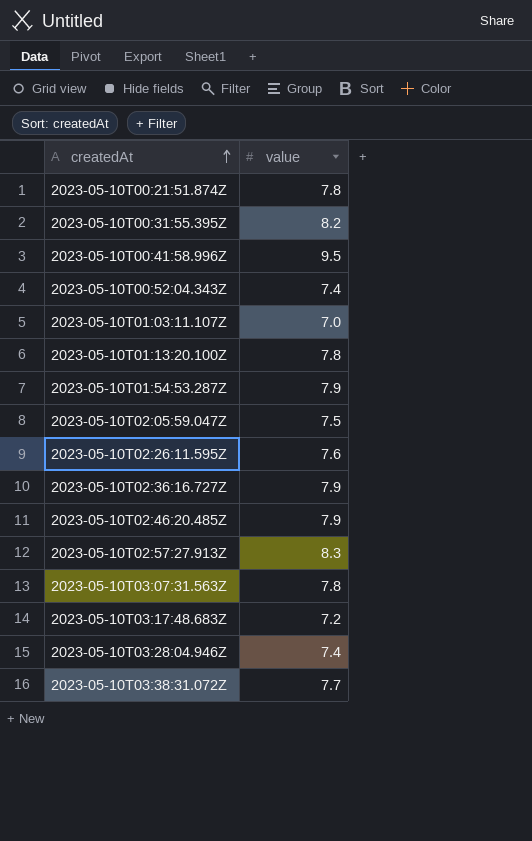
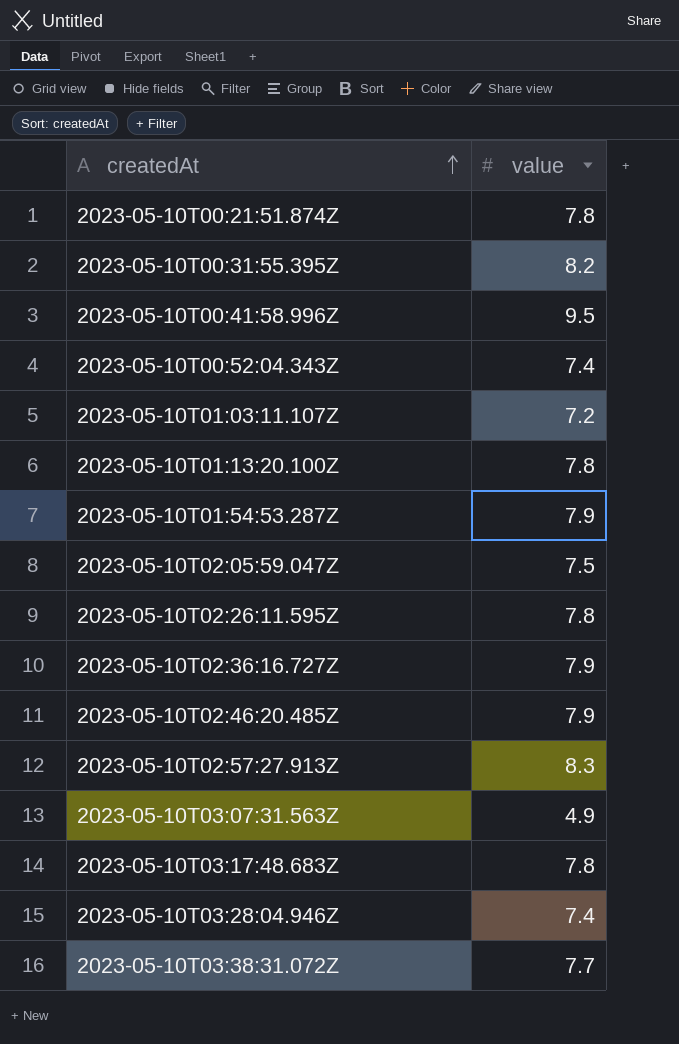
2023-05-10T01:03:11.107Z | value: 7.0 -> 7.2
2023-05-10T02:26:11.595Z | value: 7.6 -> 7.8
2023-05-10T03:07:31.563Z | value: 7.8 -> 4.9
2023-05-10T03:17:48.683Z | value: 7.2 -> 7.8

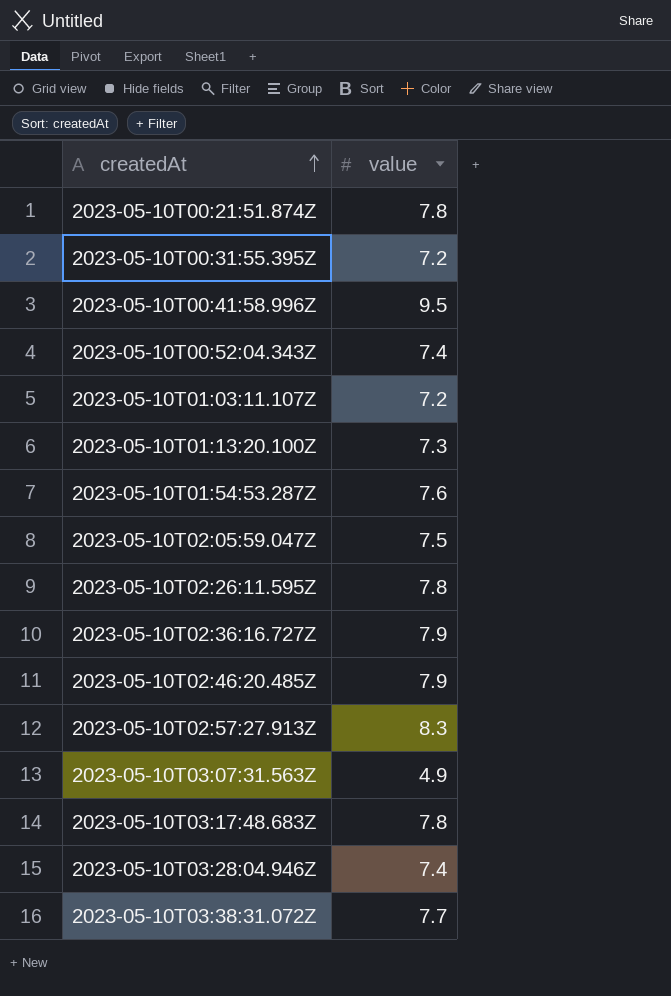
2023-05-10T00:31:55.395Z | value: 8.2 -> 7.2
2023-05-10T01:13:20.100Z | value: 7.8 -> 7.3
2023-05-10T01:54:53.287Z | value: 7.9 -> 7.6

